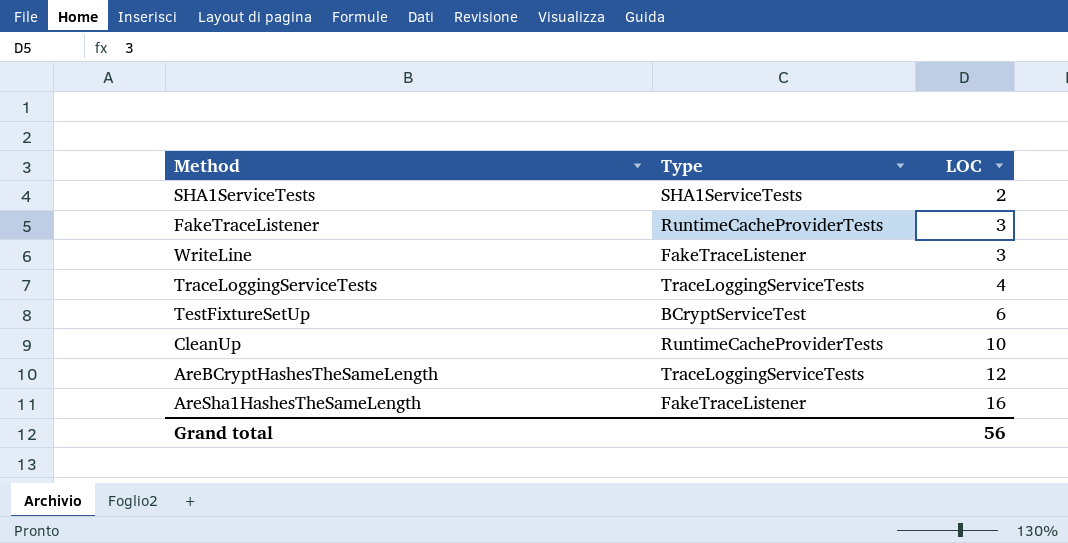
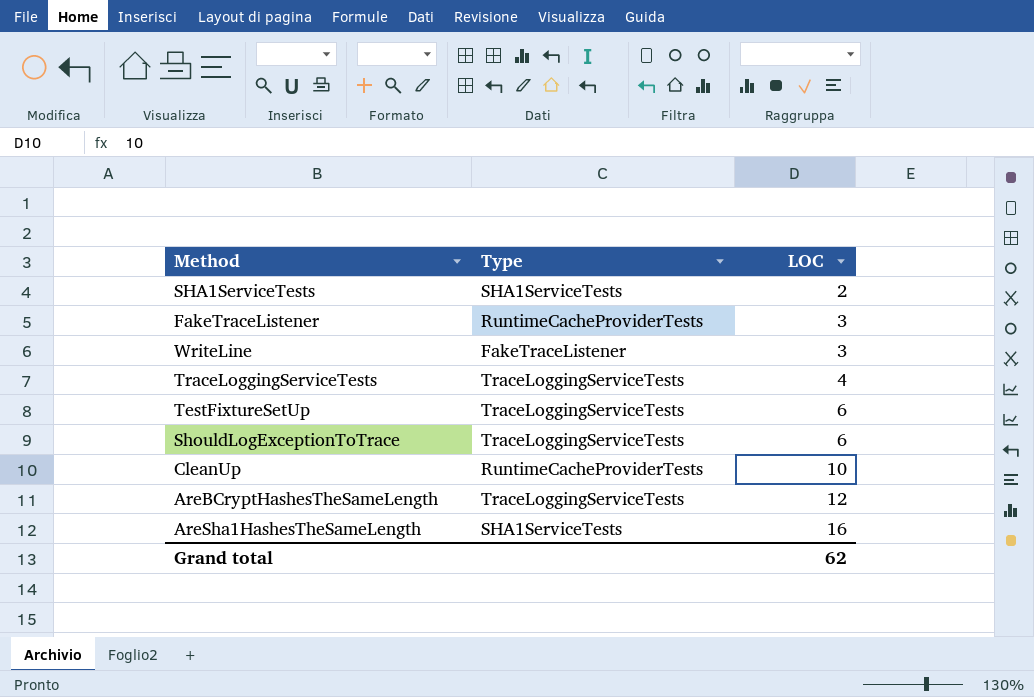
TestFixtureSetUp | Type: BCryptServiceTest -> TraceLoggingServiceTests
row ShouldLogExceptionToTrace: none -> TraceLoggingServiceTests | 6
AreSha1HashesTheSameLength | Type: FakeTraceListener -> SHA1ServiceTests
Grand total | LOC: 56 -> 62

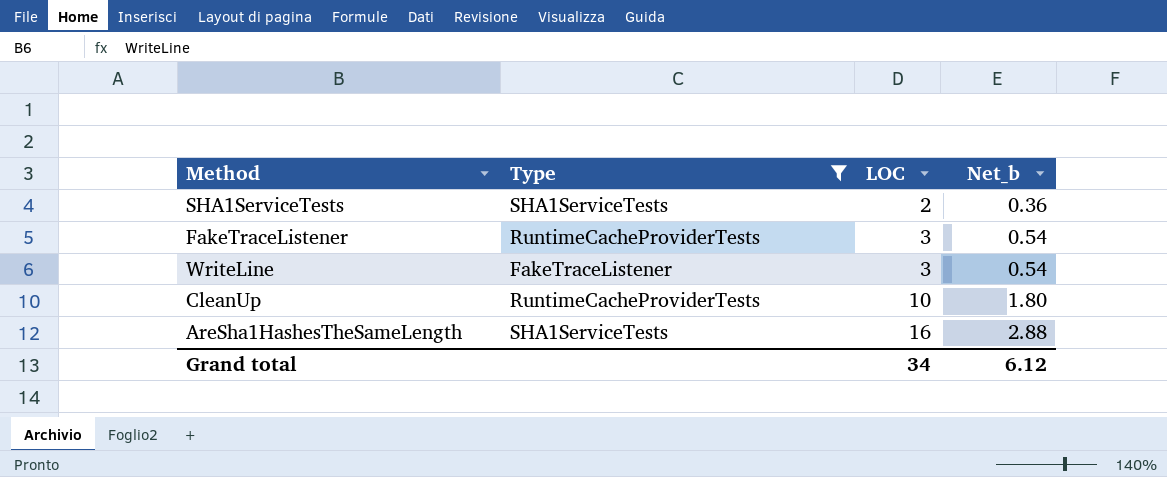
filter: none -> Type != TraceLoggingServiceTests
column Net_b | formula: none -> [LOC] * 0.18
Grand total | LOC: 62 -> 34

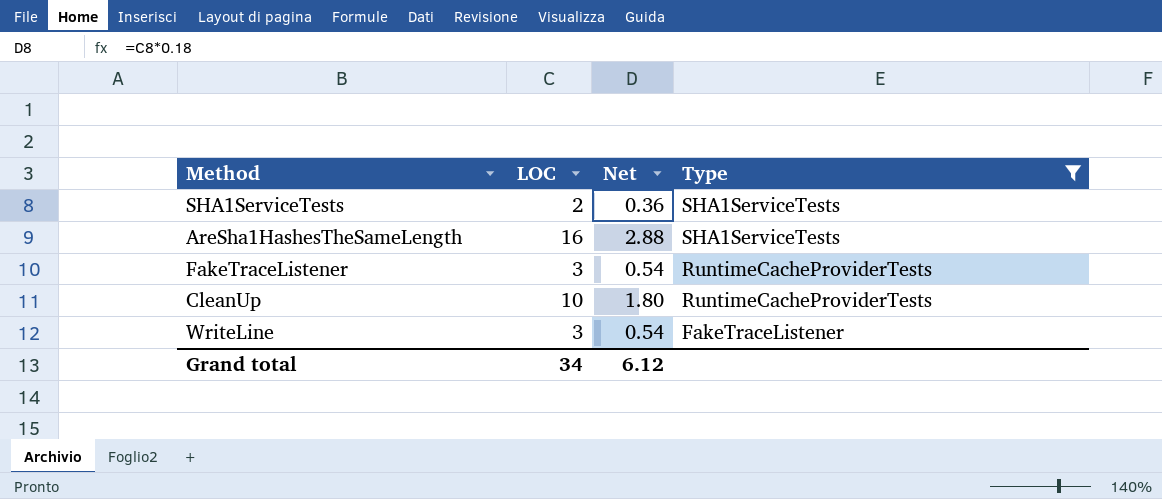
row order: LOC ascending -> Type descending
column name: Net_b -> Net
column Type | position: 2 -> 4

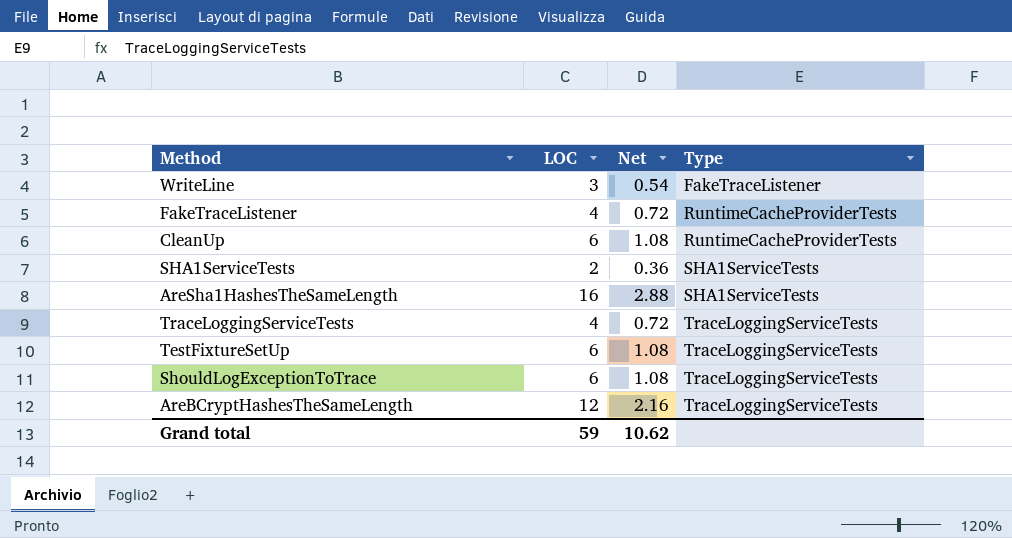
filter: Type != TraceLoggingServiceTests -> none
row order: Type descending -> Type ascending
FakeTraceListener | LOC: 3 -> 4
FakeTraceListener | Net: 0.54 -> 0.72
CleanUp | LOC: 10 -> 6
CleanUp | Net: 1.80 -> 1.08
Grand total | LOC: 34 -> 59
Grand total | Net: 6.12 -> 10.62

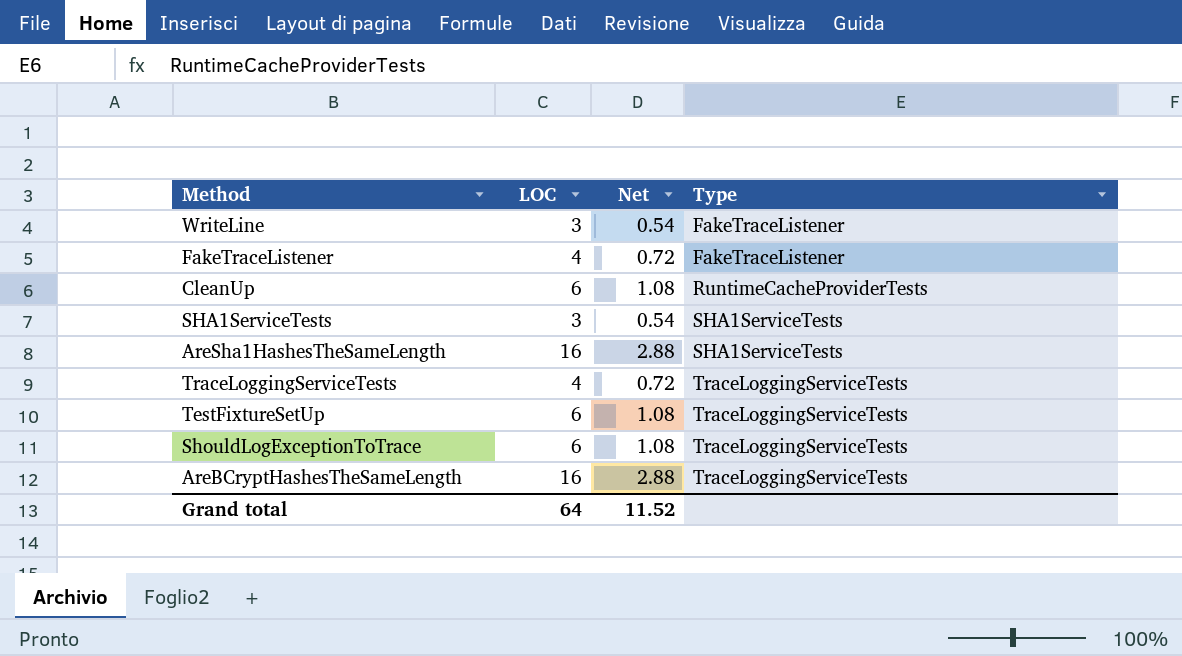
FakeTraceListener | Type: RuntimeCacheProviderTests -> FakeTraceListener
SHA1ServiceTests | LOC: 2 -> 3
SHA1ServiceTests | Net: 0.36 -> 0.54
AreBCryptHashesTheSameLength | LOC: 12 -> 16
AreBCryptHashesTheSameLength | Net: 2.16 -> 2.88
Grand total | LOC: 59 -> 64
Grand total | Net: 10.62 -> 11.52

